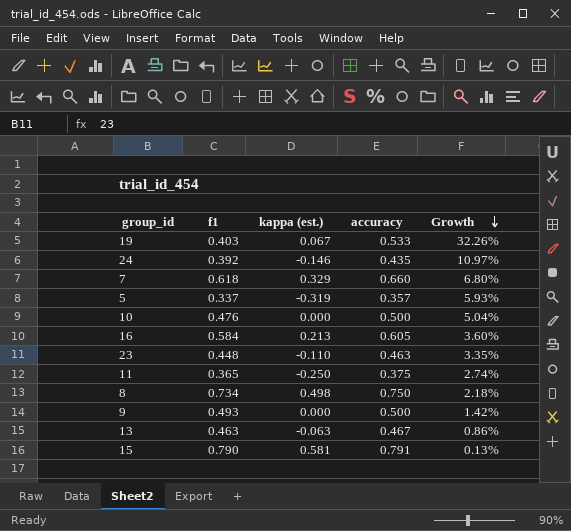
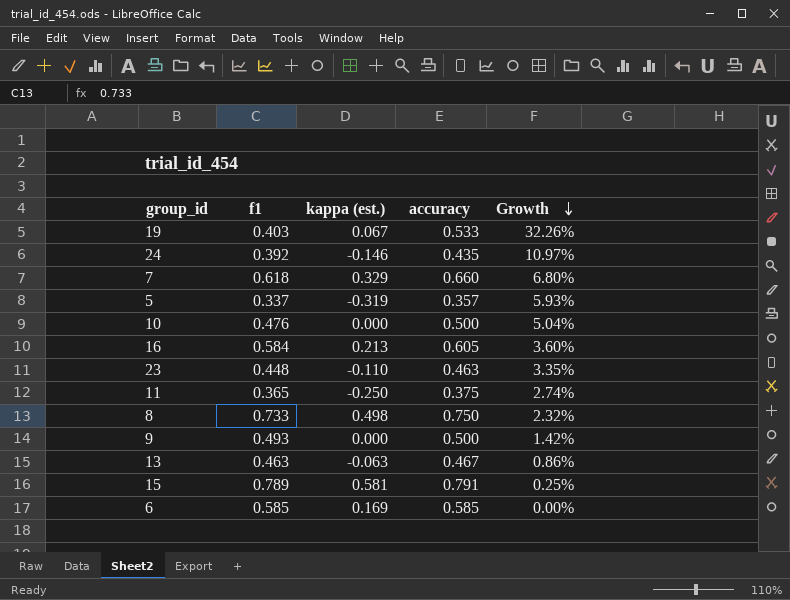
8 | f1: 0.734 -> 0.733
8 | Growth: 2.18% -> 2.32%
15 | f1: 0.790 -> 0.789
15 | Growth: 0.13% -> 0.25%
row 6: none -> 0.585 | 0.169 | 0.585 | 0.00%

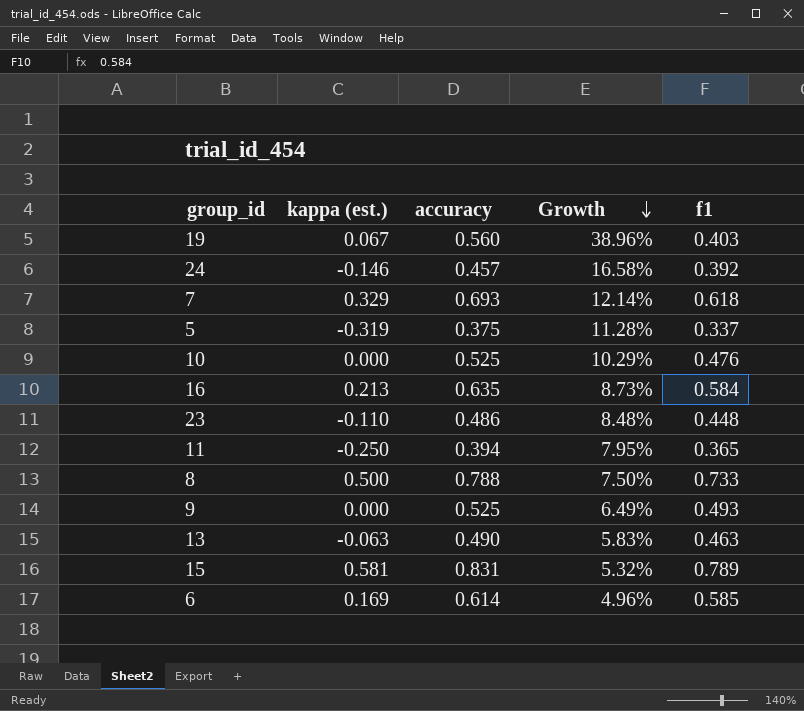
column f1 | position: 2 -> 5
19 | accuracy: 0.533 -> 0.560
19 | Growth: 32.26% -> 38.96%
24 | accuracy: 0.435 -> 0.457
24 | Growth: 10.97% -> 16.58%
7 | accuracy: 0.660 -> 0.693
7 | Growth: 6.80% -> 12.14%
5 | accuracy: 0.357 -> 0.375
5 | Growth: 5.93% -> 11.28%
10 | accuracy: 0.500 -> 0.525
10 | Growth: 5.04% -> 10.29%
16 | accuracy: 0.605 -> 0.635
16 | Growth: 3.60% -> 8.73%
23 | accuracy: 0.463 -> 0.486
23 | Growth: 3.35% -> 8.48%
11 | accuracy: 0.375 -> 0.394
11 | Growth: 2.74% -> 7.95%
8 | kappa (est.): 0.498 -> 0.500
8 | accuracy: 0.750 -> 0.788
8 | Growth: 2.32% -> 7.50%
9 | accuracy: 0.500 -> 0.525
9 | Growth: 1.42% -> 6.49%
13 | accuracy: 0.467 -> 0.490
13 | Growth: 0.86% -> 5.83%
15 | accuracy: 0.791 -> 0.831
15 | Growth: 0.25% -> 5.32%
6 | accuracy: 0.585 -> 0.614
6 | Growth: 0.00% -> 4.96%

